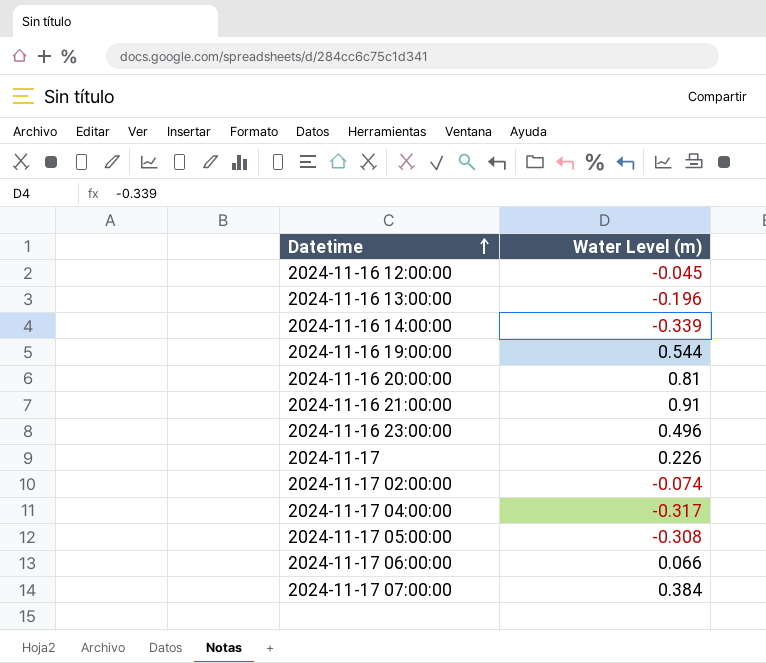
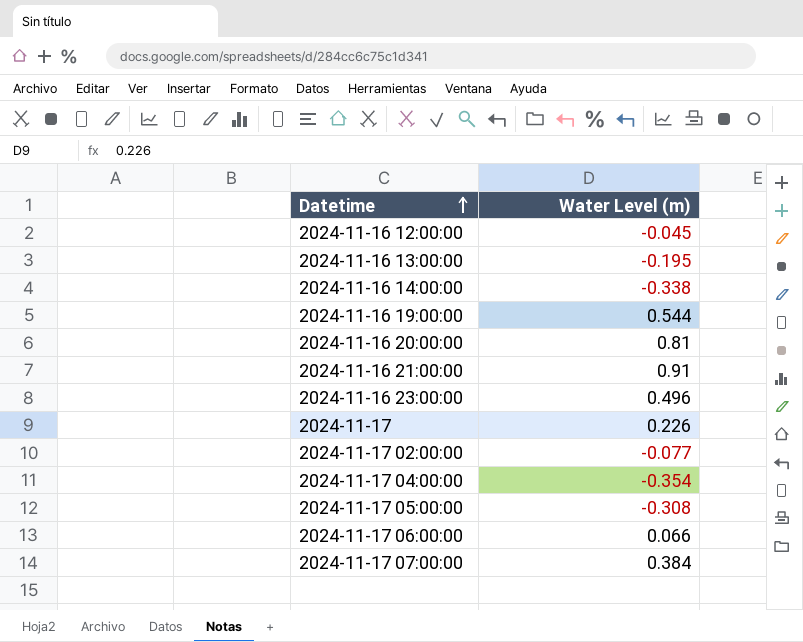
2024-11-16 13:00:00 | Water Level (m): -0.196 -> -0.195
2024-11-16 14:00:00 | Water Level (m): -0.339 -> -0.338
2024-11-17 02:00:00 | Water Level (m): -0.074 -> -0.077
2024-11-17 04:00:00 | Water Level (m): -0.317 -> -0.354

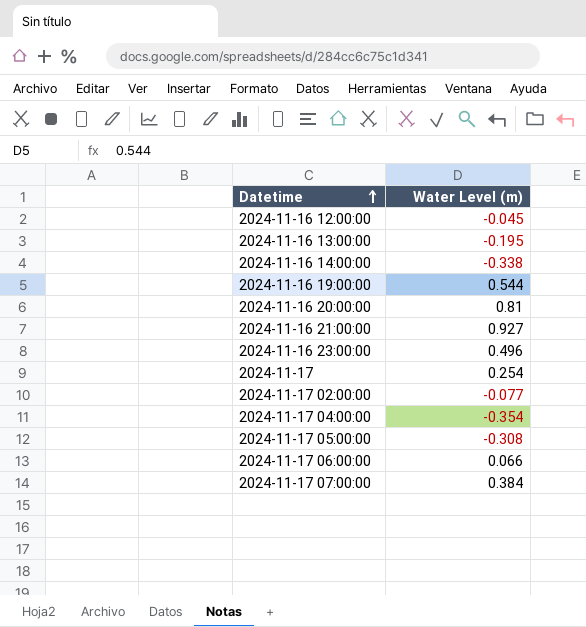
2024-11-16 21:00:00 | Water Level (m): 0.91 -> 0.927
2024-11-17 | Water Level (m): 0.226 -> 0.254

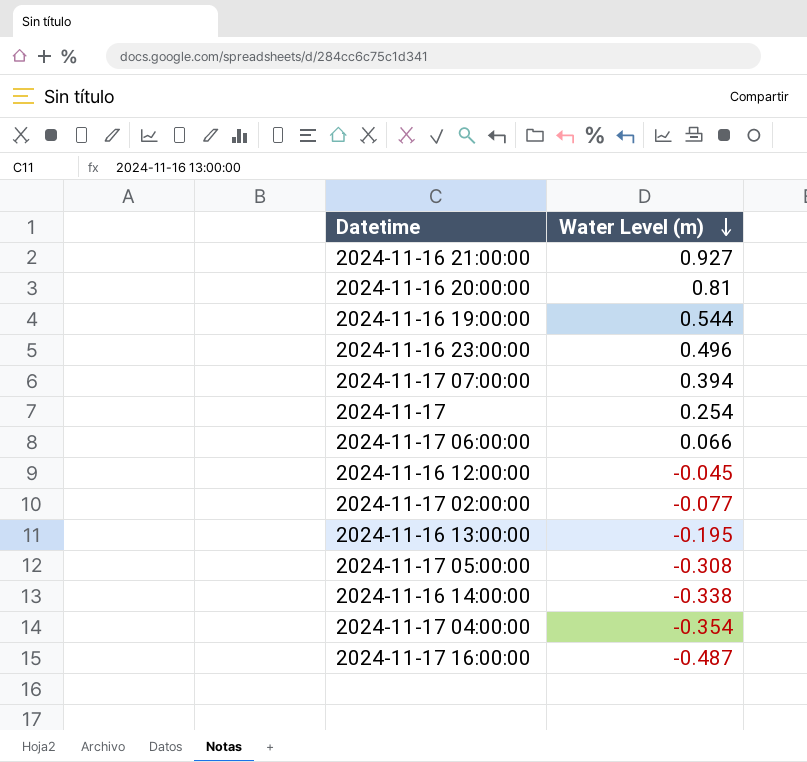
row order: Datetime ascending -> Water Level (m) descending
2024-11-17 07:00:00 | Water Level (m): 0.384 -> 0.394
row 2024-11-17 16:00:00: none -> -0.487

